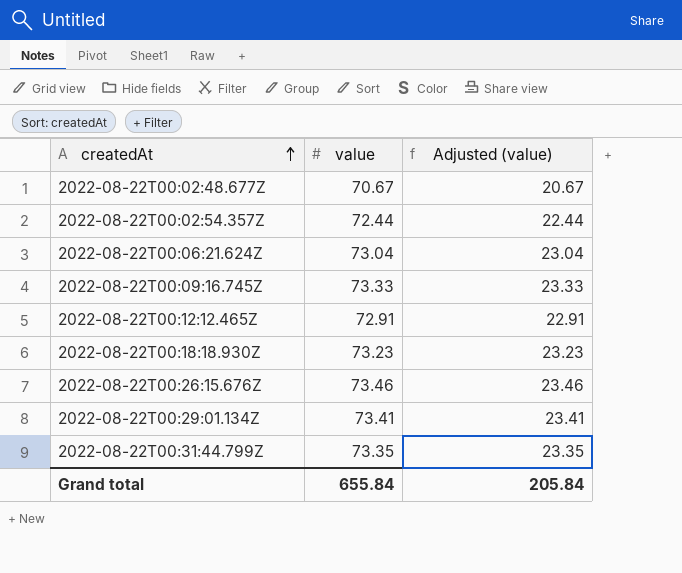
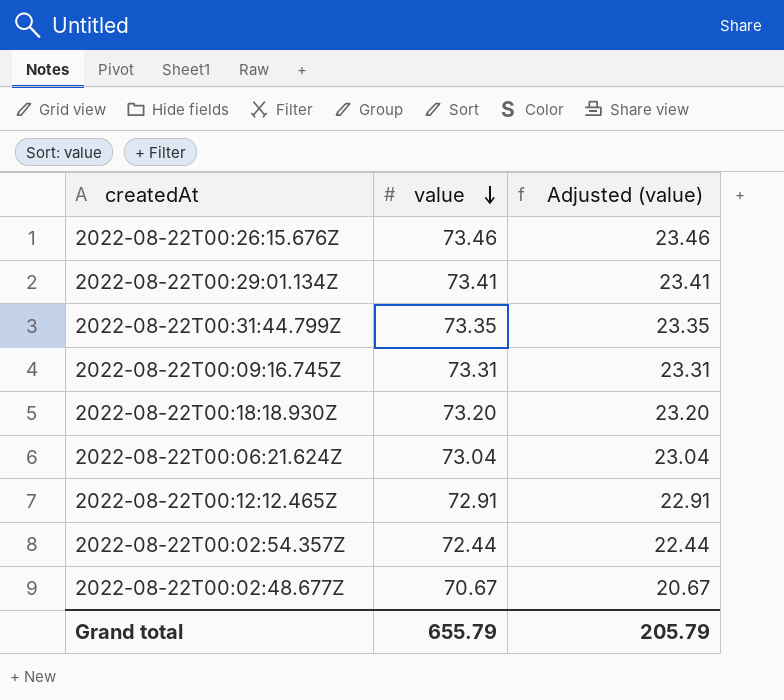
row order: createdAt ascending -> value descending
2022-08-22T00:09:16.745Z | value: 73.33 -> 73.31
2022-08-22T00:09:16.745Z | Adjusted (value): 23.33 -> 23.31
2022-08-22T00:18:18.930Z | value: 73.23 -> 73.20
2022-08-22T00:18:18.930Z | Adjusted (value): 23.23 -> 23.20
Grand total | value: 655.84 -> 655.79
Grand total | Adjusted (value): 205.84 -> 205.79

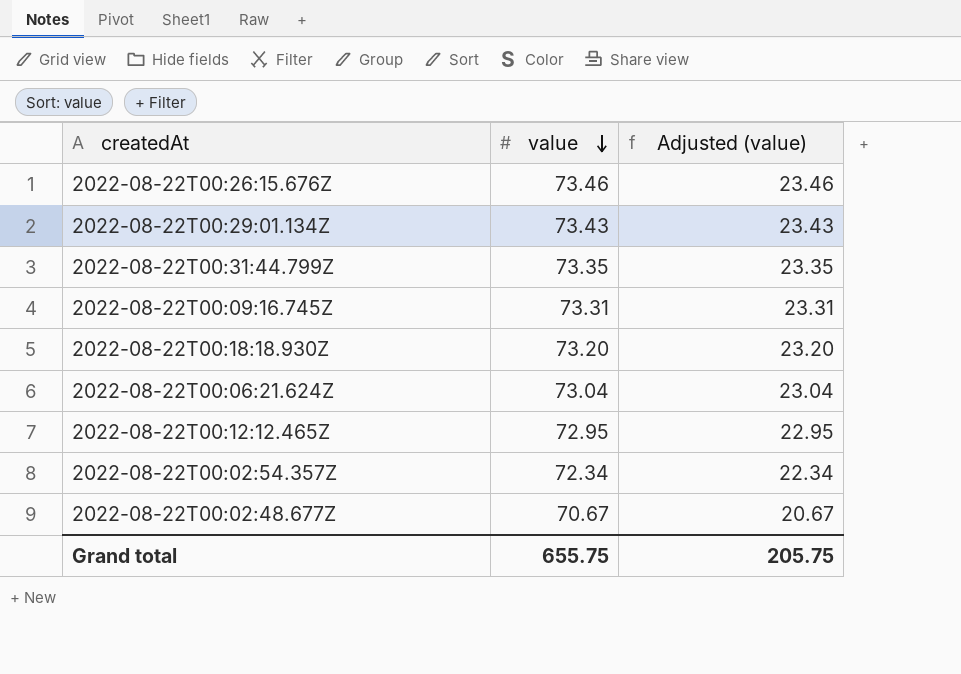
2022-08-22T00:29:01.134Z | value: 73.41 -> 73.43
2022-08-22T00:29:01.134Z | Adjusted (value): 23.41 -> 23.43
2022-08-22T00:12:12.465Z | value: 72.91 -> 72.95
2022-08-22T00:12:12.465Z | Adjusted (value): 22.91 -> 22.95
2022-08-22T00:02:54.357Z | value: 72.44 -> 72.34
2022-08-22T00:02:54.357Z | Adjusted (value): 22.44 -> 22.34
Grand total | value: 655.79 -> 655.75
Grand total | Adjusted (value): 205.79 -> 205.75

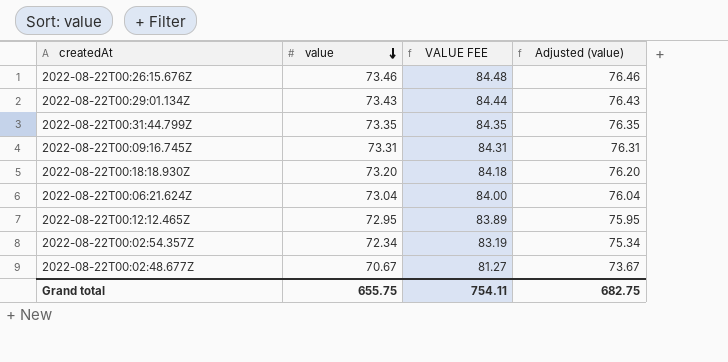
column VALUE FEE | formula: none -> [value] * 1.15
column Adjusted (value) | formula: [value] - 50 -> [value] + 3
Grand total | Adjusted (value): 205.75 -> 682.75

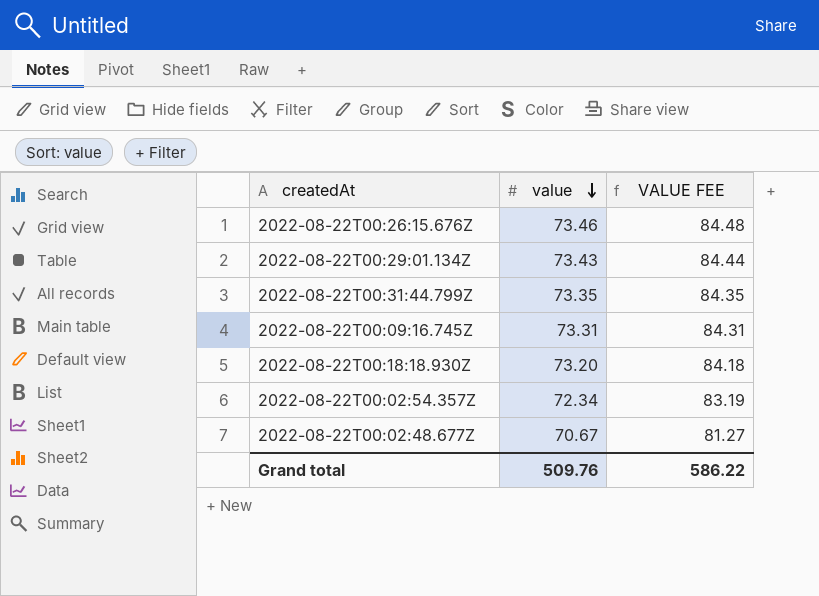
column Adjusted (value) | formula: [value] + 3 -> none
row 2022-08-22T00:06:21.624Z: 73.04 | 84.00 | 76.04 -> none
row 2022-08-22T00:12:12.465Z: 72.95 | 83.89 | 75.95 -> none
Grand total | value: 655.75 -> 509.76
Grand total | VALUE FEE: 754.11 -> 586.22

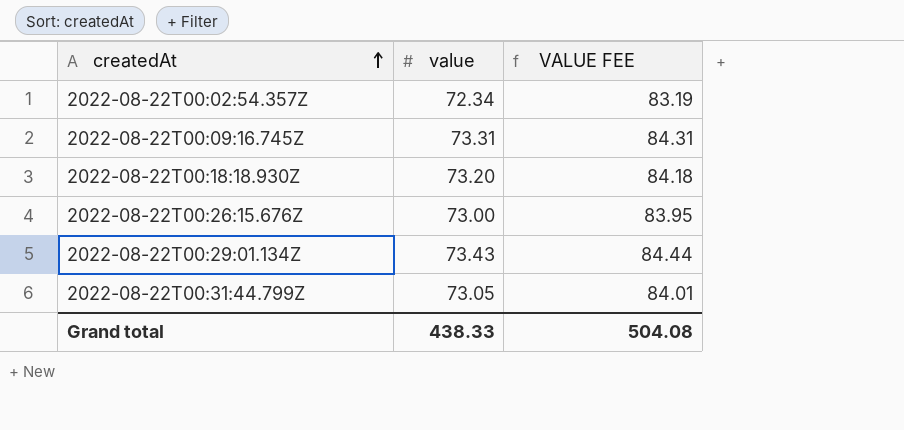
row order: value descending -> createdAt ascending
row 2022-08-22T00:02:48.677Z: 70.67 | 81.27 -> none
2022-08-22T00:26:15.676Z | value: 73.46 -> 73.00
2022-08-22T00:26:15.676Z | VALUE FEE: 84.48 -> 83.95
2022-08-22T00:31:44.799Z | value: 73.35 -> 73.05
2022-08-22T00:31:44.799Z | VALUE FEE: 84.35 -> 84.01
Grand total | value: 509.76 -> 438.33
Grand total | VALUE FEE: 586.22 -> 504.08

